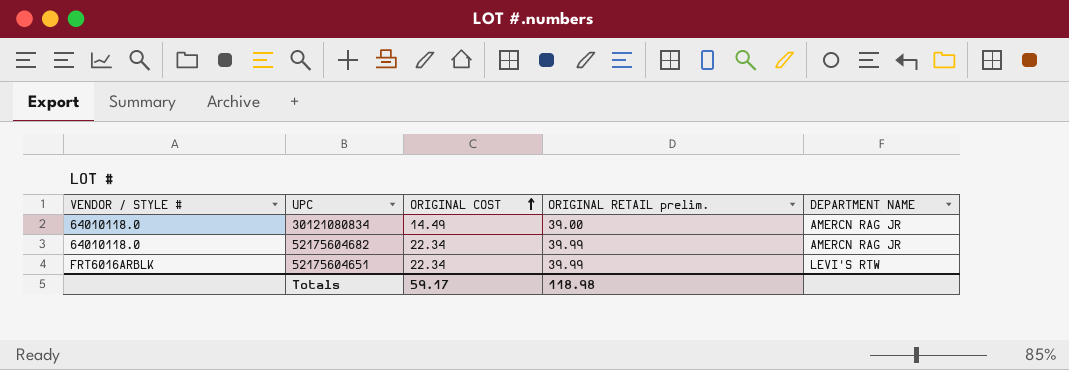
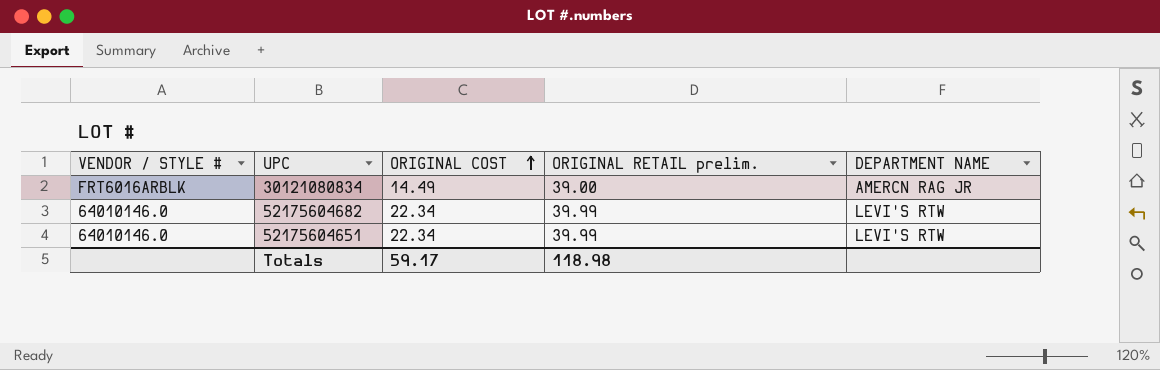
30121080834 | VENDOR / STYLE #: 64010118.0 -> FRT6016ARBLK
52175604682 | VENDOR / STYLE #: 64010118.0 -> 64010146.0
52175604682 | DEPARTMENT NAME: AMERCN RAG JR -> LEVI'S RTW
52175604651 | VENDOR / STYLE #: FRT6016ARBLK -> 64010146.0

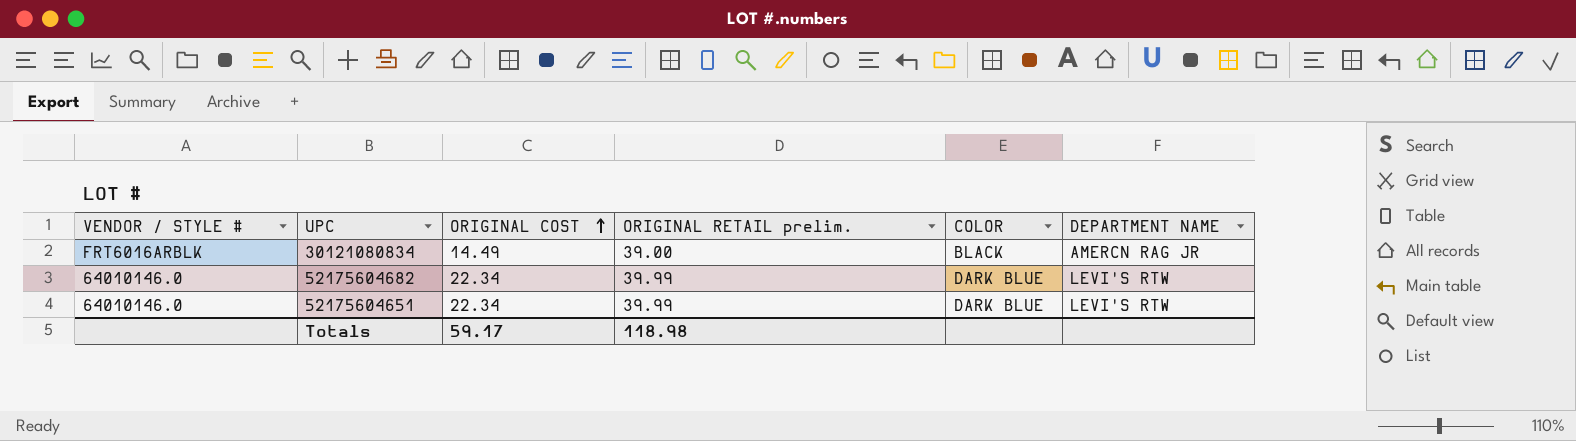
column COLOR | position: none -> 5

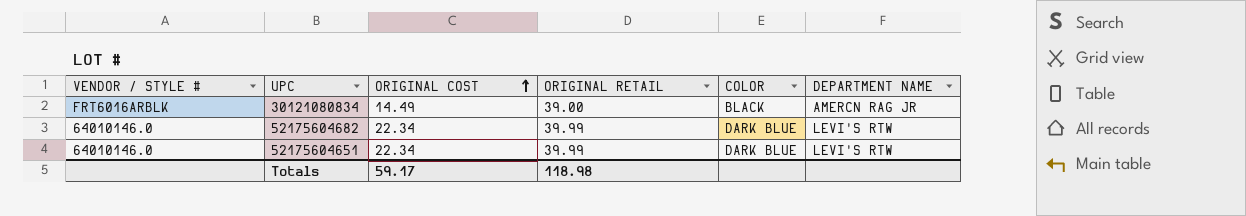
column name: ORIGINAL RETAIL prelim. -> ORIGINAL RETAIL

